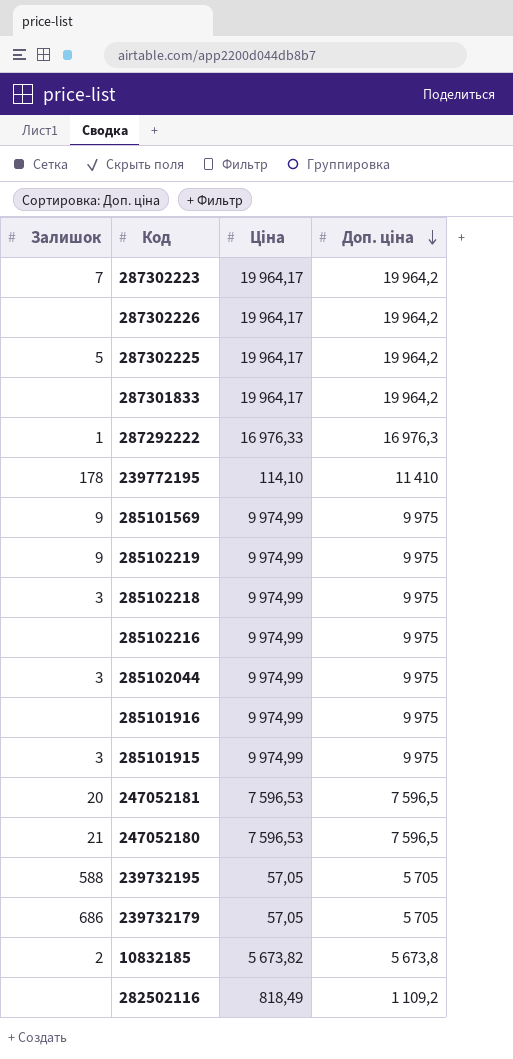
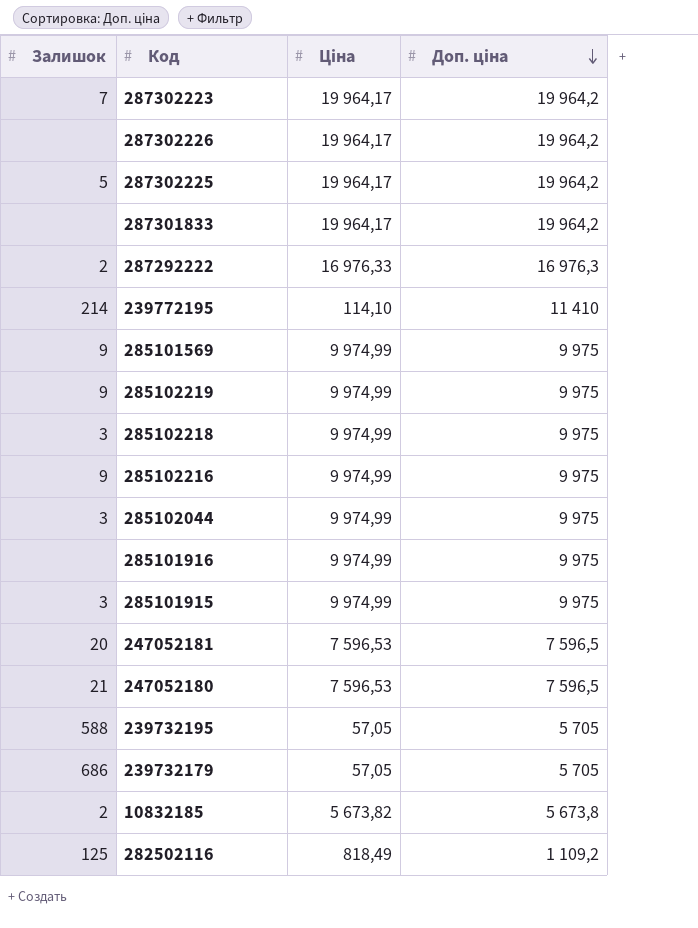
287292222 | Залишок: 1 -> 2
239772195 | Залишок: 178 -> 214
285102216 | Залишок: none -> 9
282502116 | Залишок: none -> 125

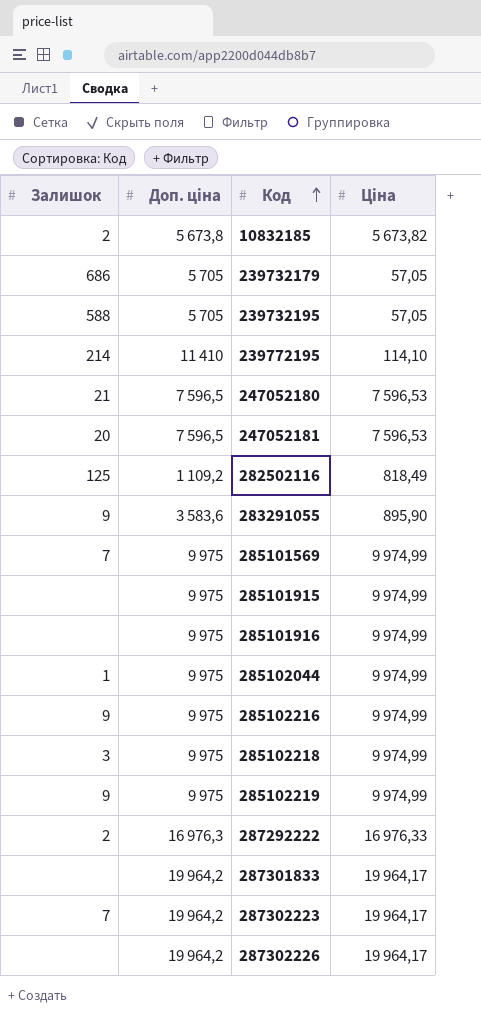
row order: Доп. ціна descending -> Код ascending
column Доп. ціна | position: 4 -> 2
row 287302225: 5 | 19 964,17 | 19 964,2 -> none
row 283291055: none -> 9 | 3 583,6 | 895,90
285101569 | Залишок: 9 -> 7
285101915 | Залишок: 3 -> none
285102044 | Залишок: 3 -> 1

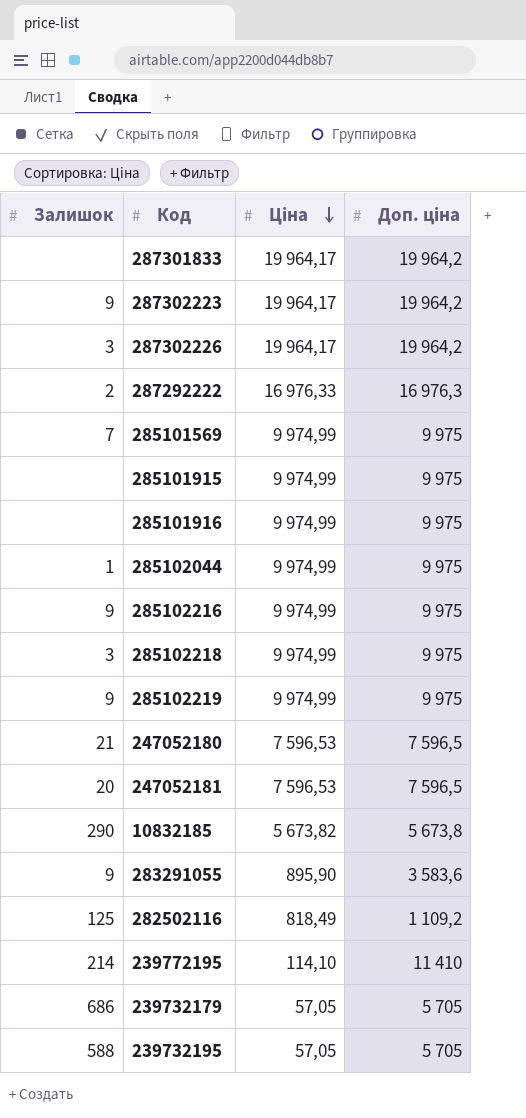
row order: Код ascending -> Ціна descending
column Доп. ціна | position: 2 -> 4
287302223 | Залишок: 7 -> 9
287302226 | Залишок: none -> 3
10832185 | Залишок: 2 -> 290

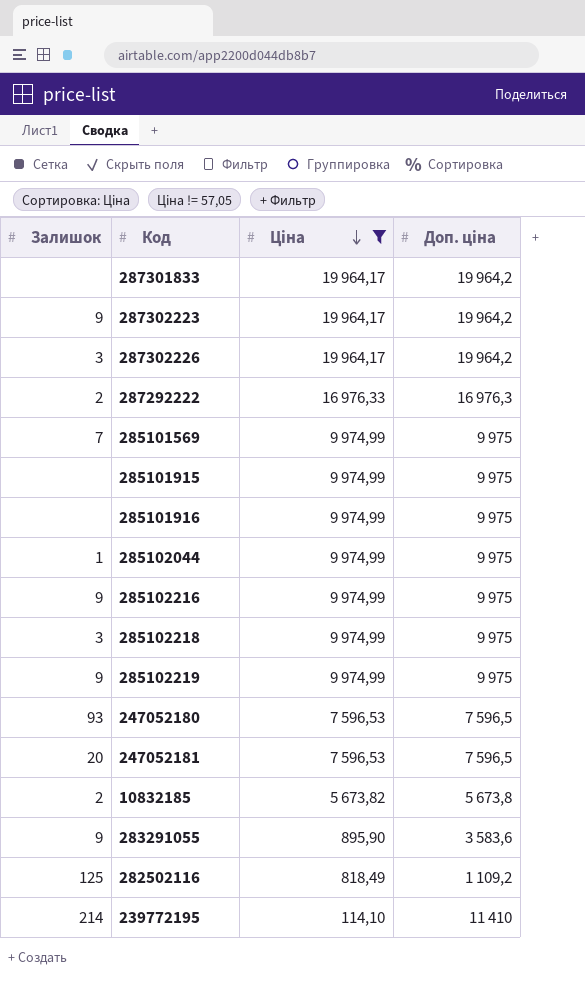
filter: none -> Ціна != 57,05
247052180 | Залишок: 21 -> 93
10832185 | Залишок: 290 -> 2

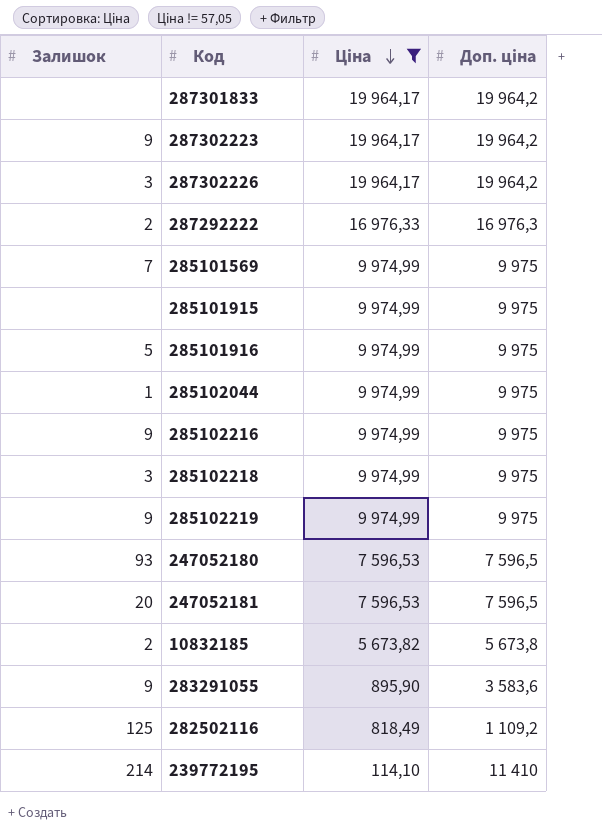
285101916 | Залишок: none -> 5

